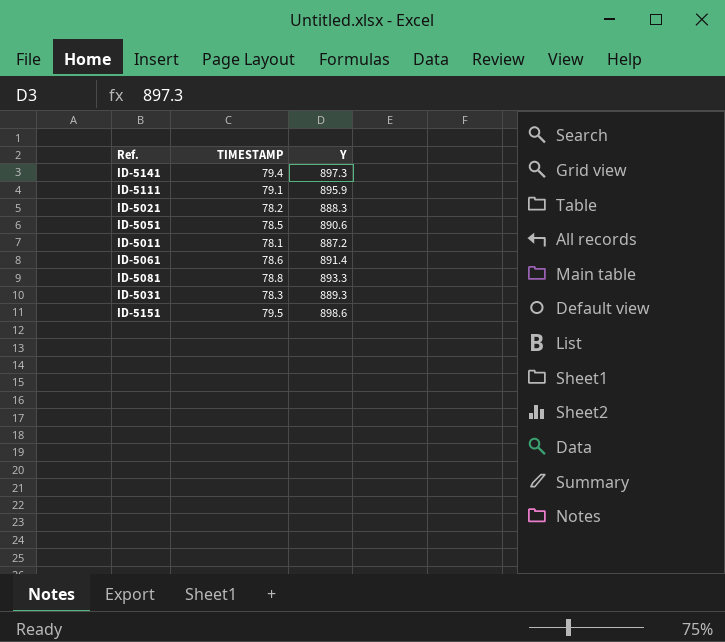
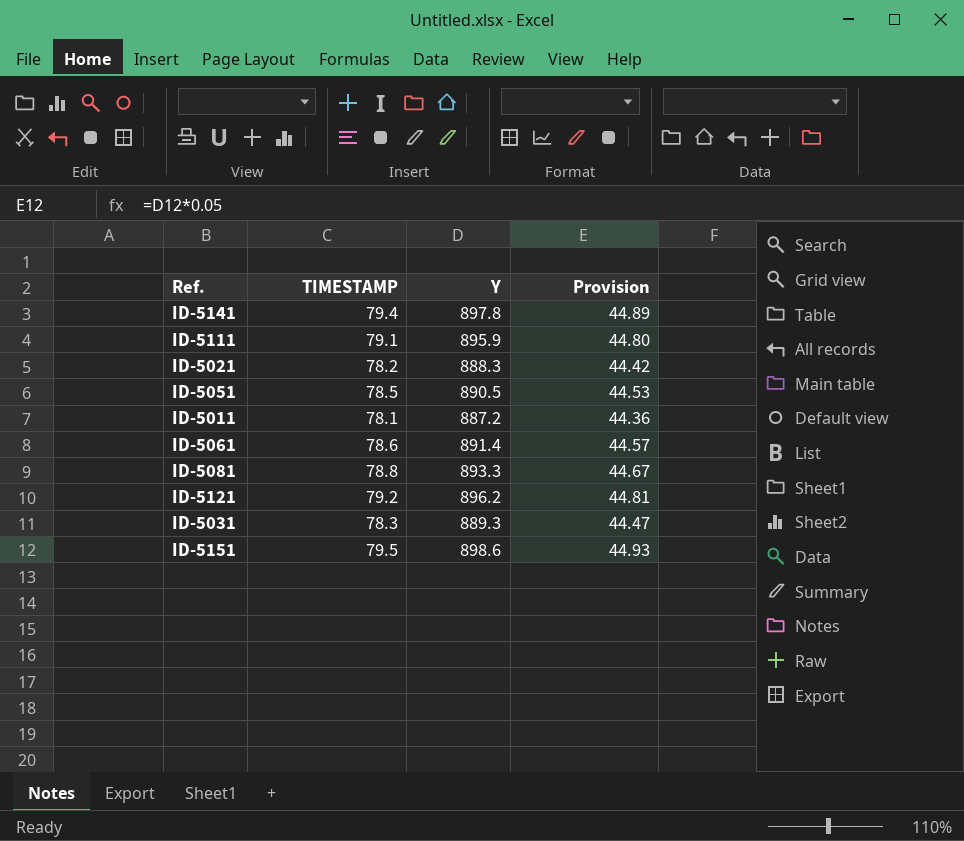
column Provision | formula: none -> [Y] * 0.05
ID-5141 | Y: 897.3 -> 897.8
ID-5051 | Y: 890.6 -> 890.5
row ID-5121: none -> 79.2 | 896.2 | 44.81

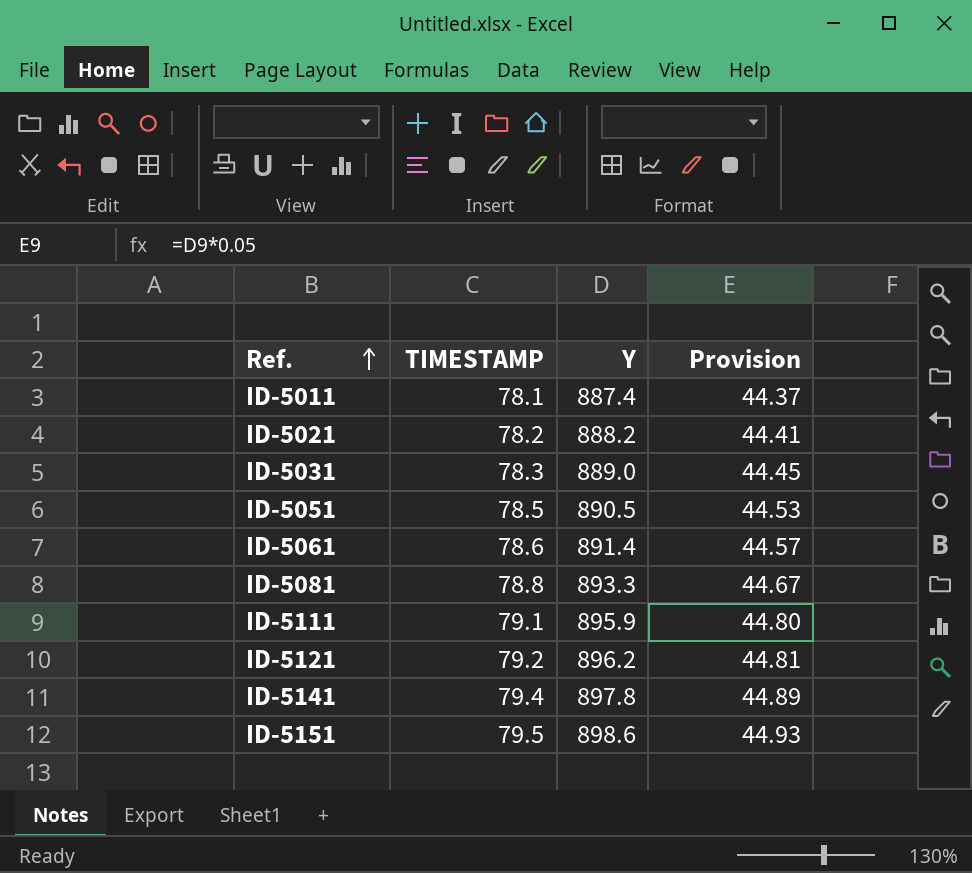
row order: none -> Ref. ascending
ID-5011 | Y: 887.2 -> 887.4
ID-5011 | Provision: 44.36 -> 44.37
ID-5021 | Y: 888.3 -> 888.2
ID-5021 | Provision: 44.42 -> 44.41
ID-5031 | Y: 889.3 -> 889.0
ID-5031 | Provision: 44.47 -> 44.45

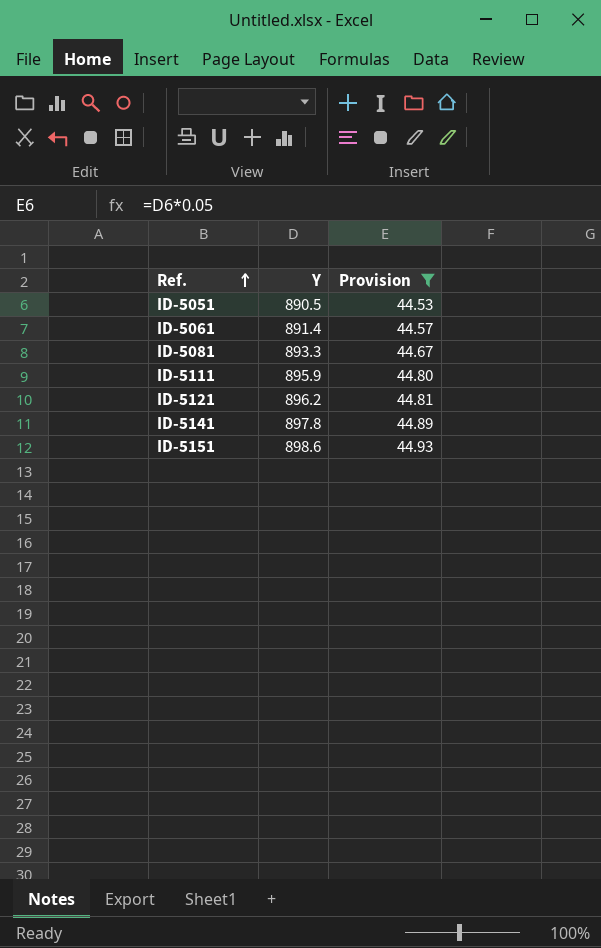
filter: none -> Provision >= 44.53
column TIMESTAMP | position: 2 -> none

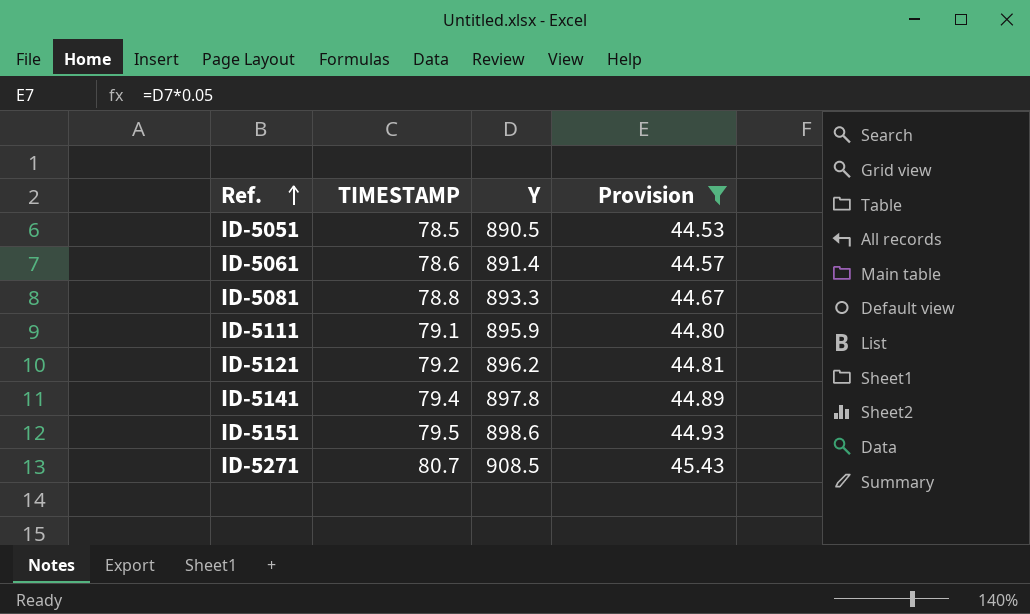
column TIMESTAMP | position: none -> 2
row ID-5271: none -> 80.7 | 908.5 | 45.43

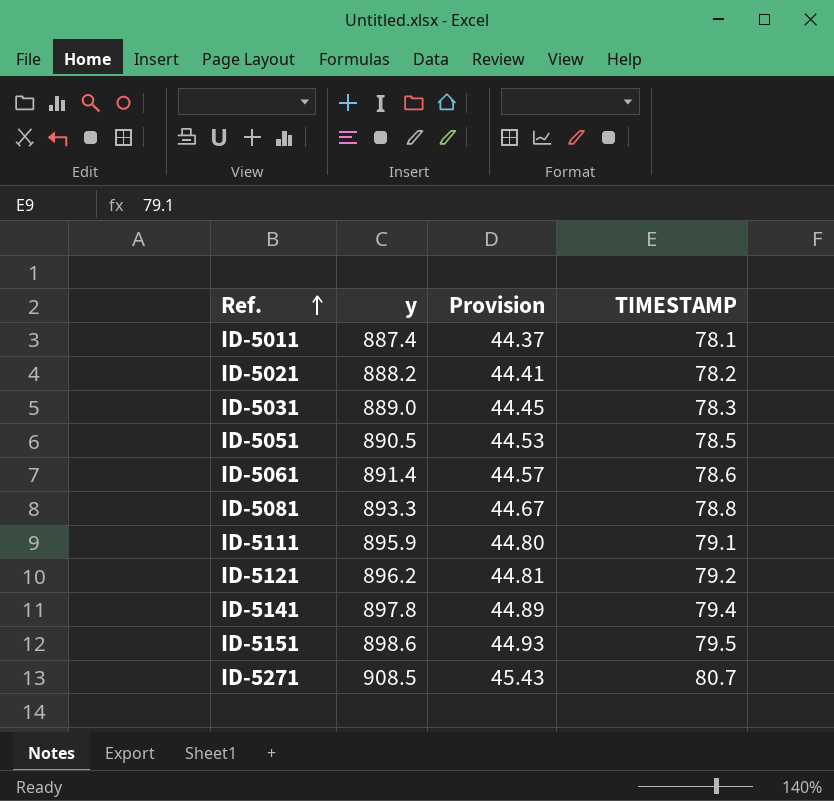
filter: Provision >= 44.53 -> none
column name: Y -> y
column TIMESTAMP | position: 2 -> 4

